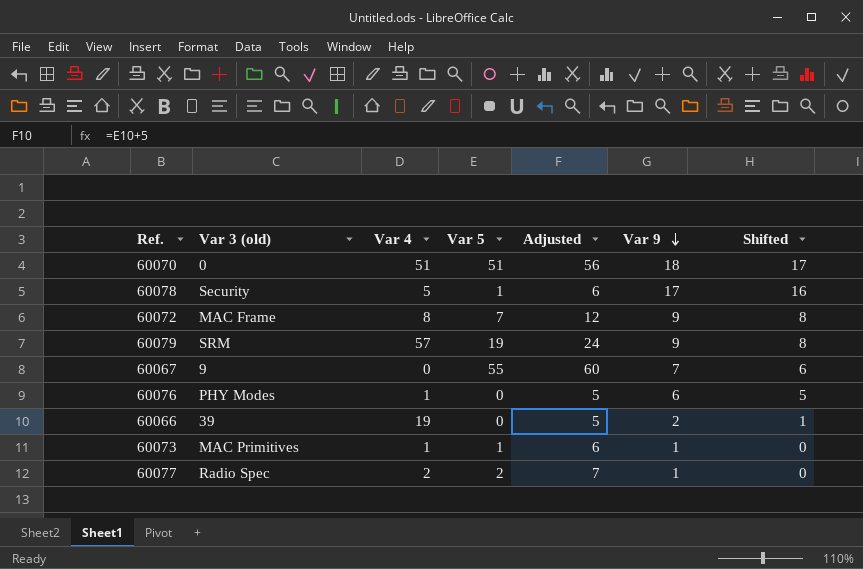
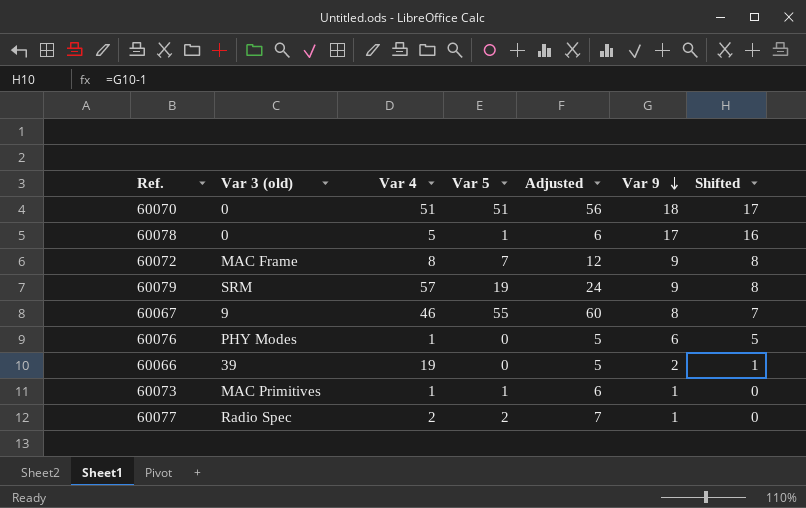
60078 | Var 3 (old): Security -> 0
60067 | Var 4: 0 -> 46
60067 | Var 9: 7 -> 8
60067 | Shifted: 6 -> 7

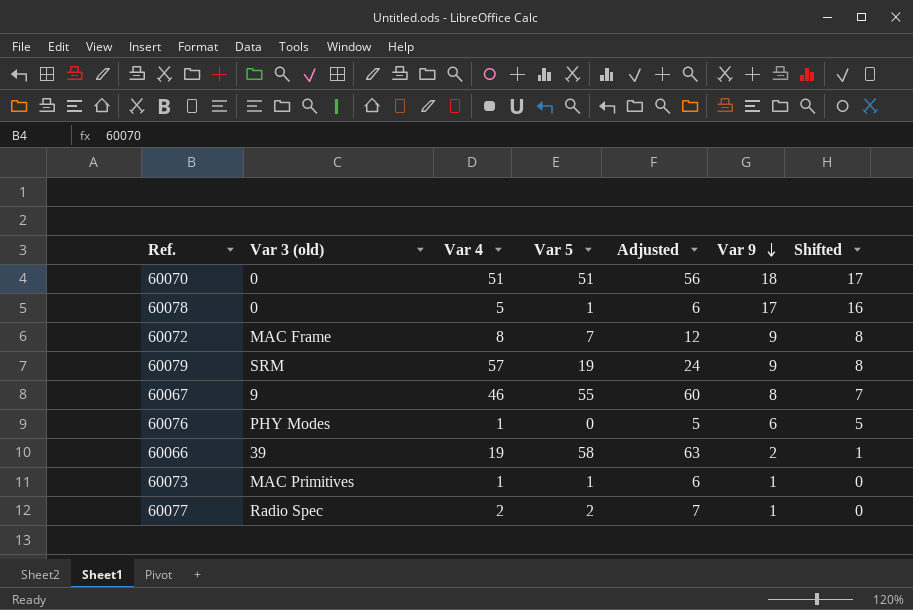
60066 | Var 5: 0 -> 58
60066 | Adjusted: 5 -> 63

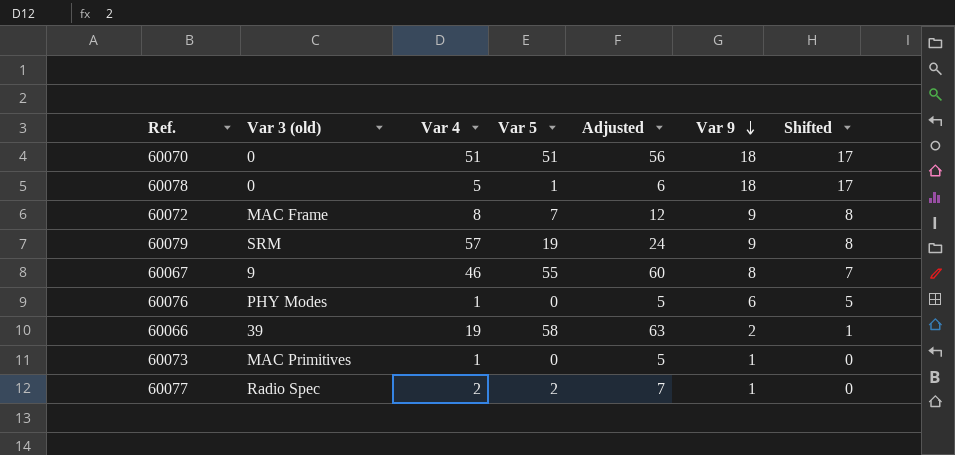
60078 | Var 9: 17 -> 18
60078 | Shifted: 16 -> 17
60073 | Var 5: 1 -> 0
60073 | Adjusted: 6 -> 5

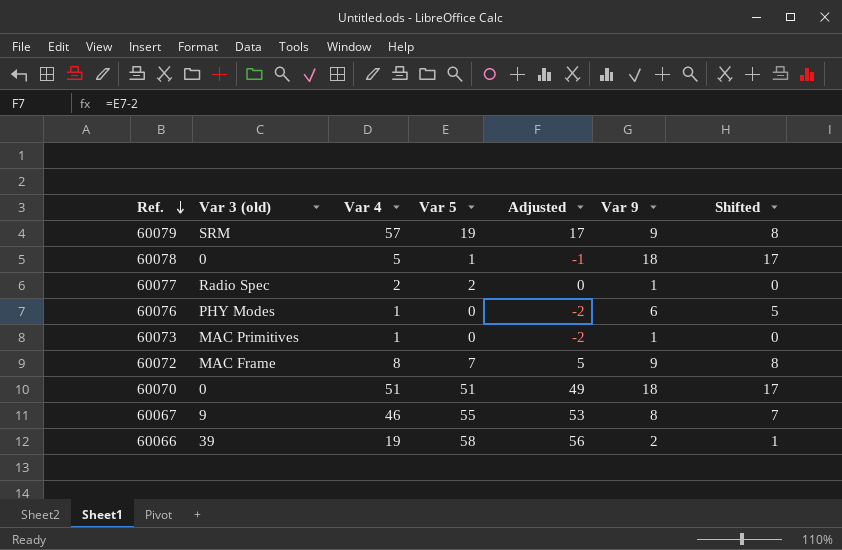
row order: Var 9 descending -> Ref. descending
column Adjusted | formula: [Var 5] + 5 -> [Var 5] - 2

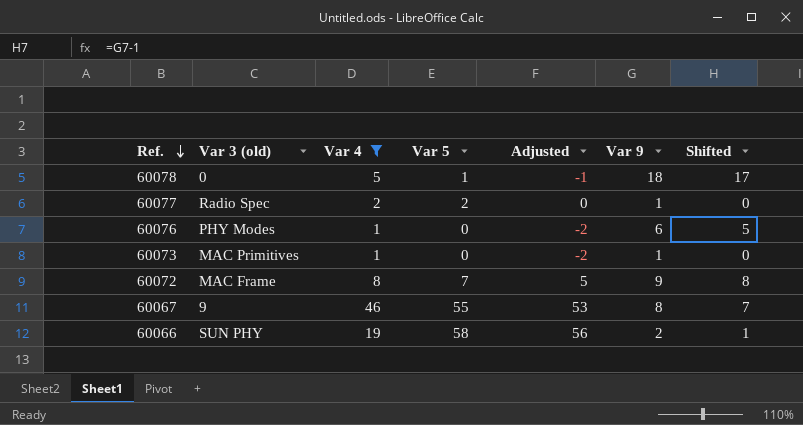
filter: none -> Var 4 <= 46
60066 | Var 3 (old): 39 -> SUN PHY

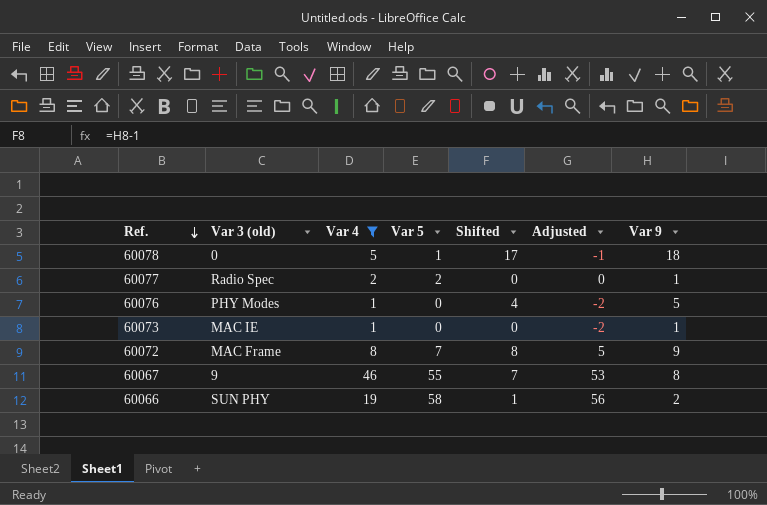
column Shifted | position: 7 -> 5
60076 | Shifted: 5 -> 4
60076 | Var 9: 6 -> 5
60073 | Var 3 (old): MAC Primitives -> MAC IE

